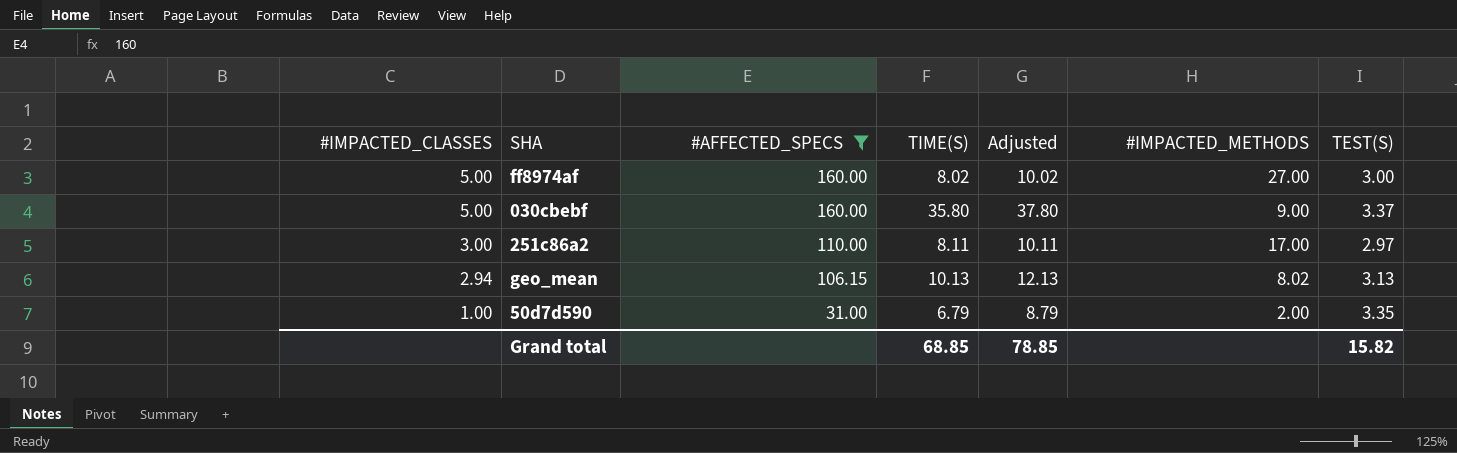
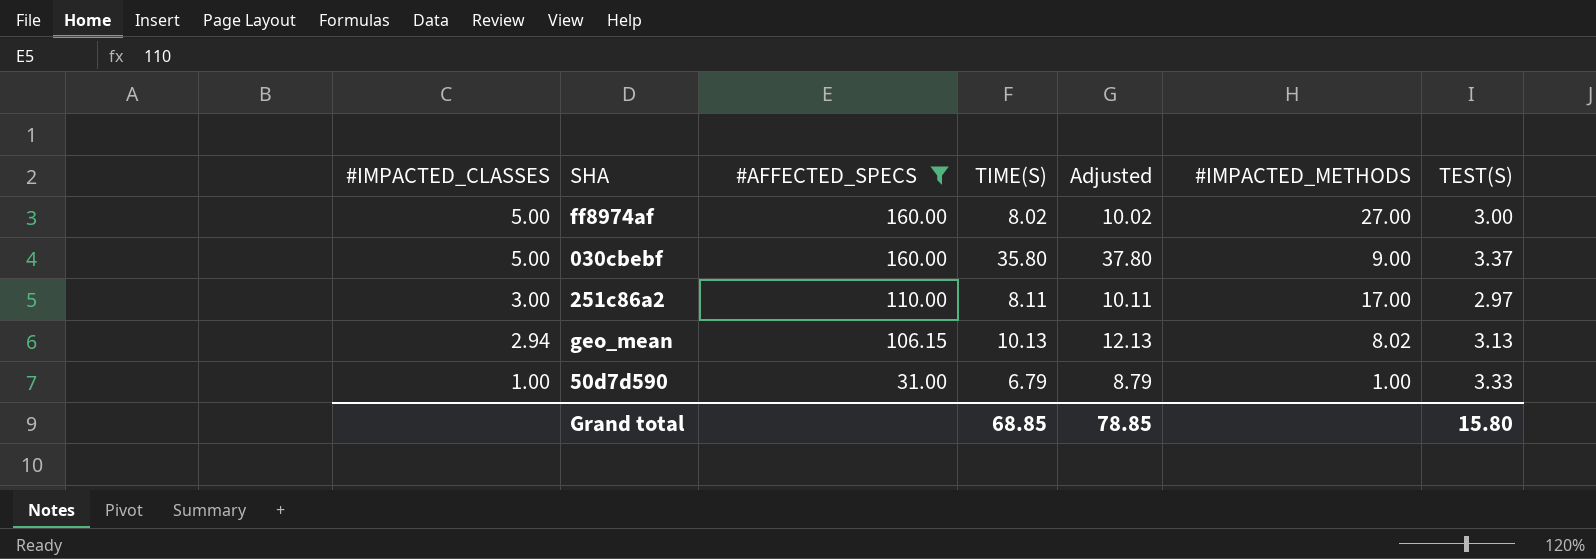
50d7d590 | #IMPACTED_METHODS: 2.00 -> 1.00
50d7d590 | TEST(S): 3.35 -> 3.33
Grand total | TEST(S): 15.82 -> 15.80

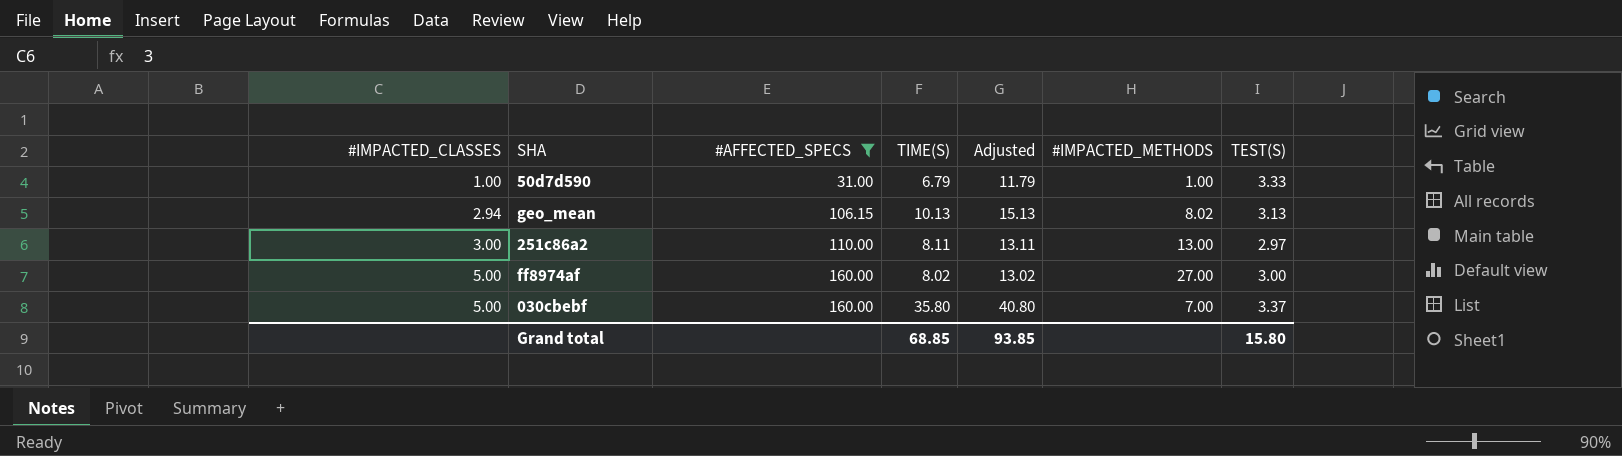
row order: #IMPACTED_CLASSES descending -> #IMPACTED_CLASSES ascending
column Adjusted | formula: [TIME(S)] + 2 -> [TIME(S)] + 5
251c86a2 | #IMPACTED_METHODS: 17.00 -> 13.00
030cbebf | #IMPACTED_METHODS: 9.00 -> 7.00
Grand total | Adjusted: 78.85 -> 93.85

